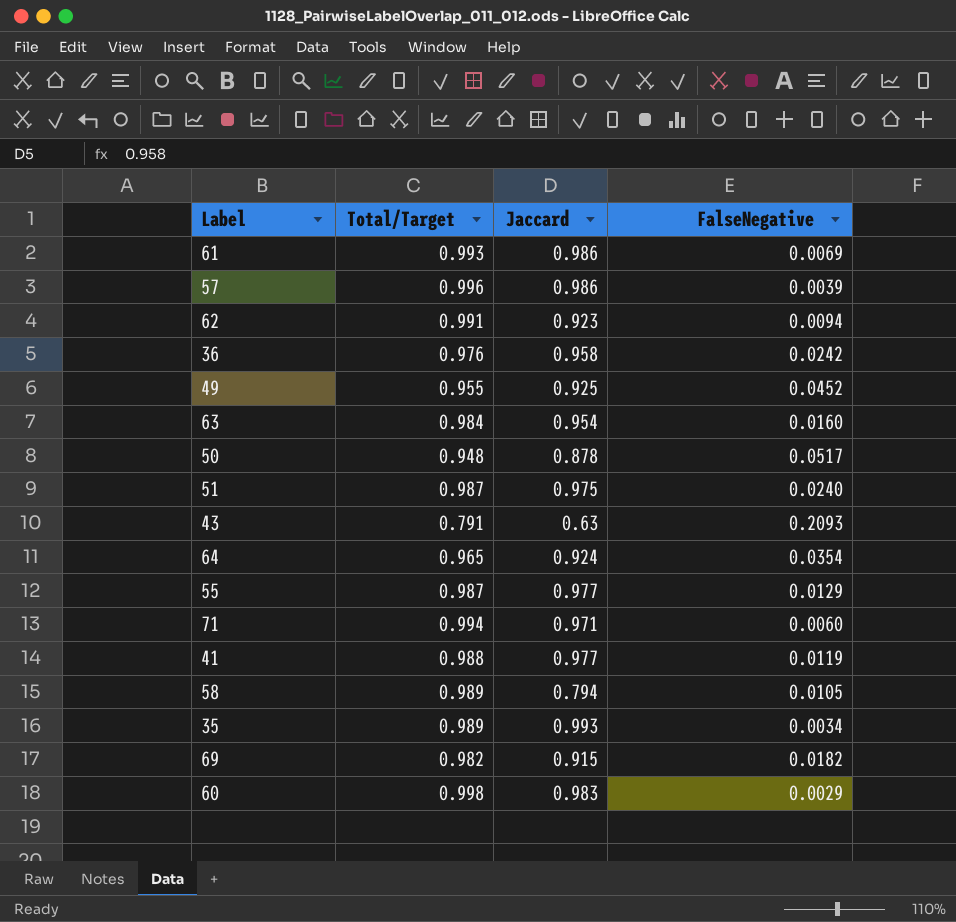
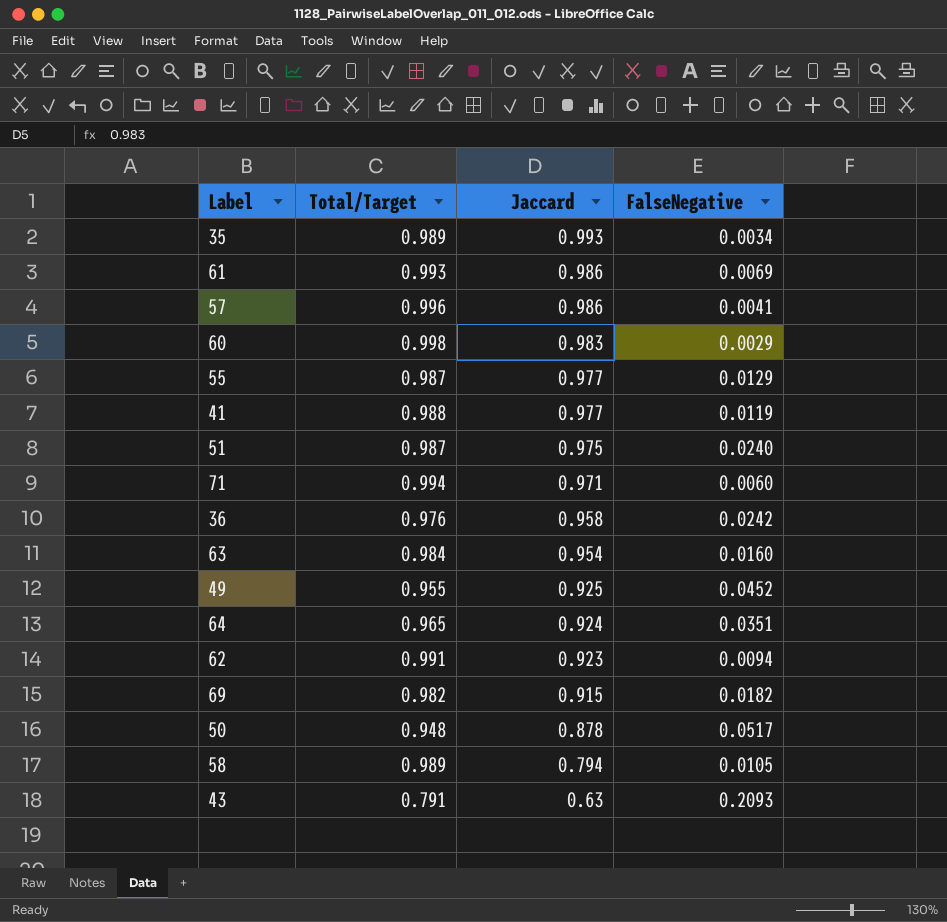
row order: none -> Jaccard descending
57 | FalseNegative: 0.0039 -> 0.0041
64 | FalseNegative: 0.0354 -> 0.0351

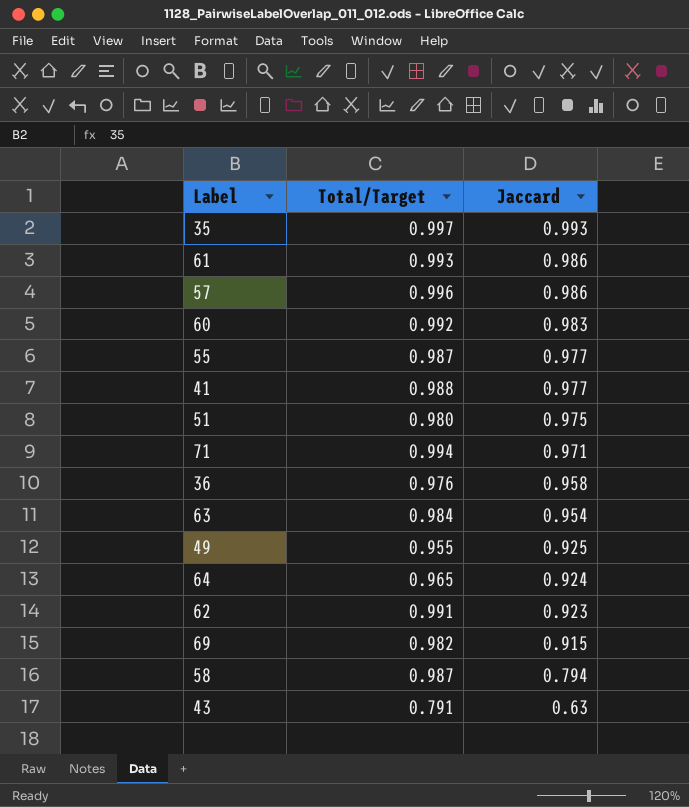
column FalseNegative | position: 4 -> none
row 50: 0.948 | 0.878 | 0.0517 -> none
35 | Total/Target: 0.989 -> 0.997
60 | Total/Target: 0.998 -> 0.992
51 | Total/Target: 0.987 -> 0.980
58 | Total/Target: 0.989 -> 0.987

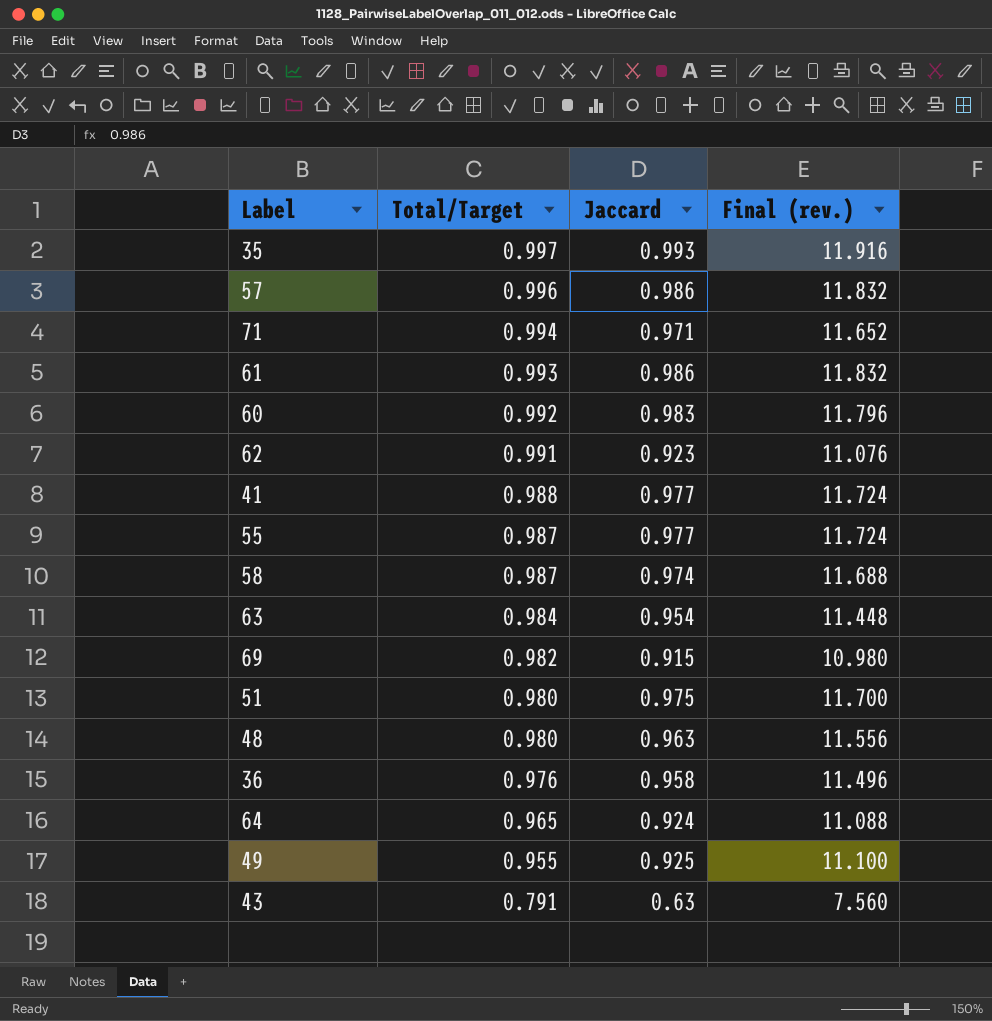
row order: Jaccard descending -> Total/Target descending
column Final (rev.) | formula: none -> [Jaccard] * 12
58 | Jaccard: 0.794 -> 0.974
row 48: none -> 0.980 | 0.963 | 11.556

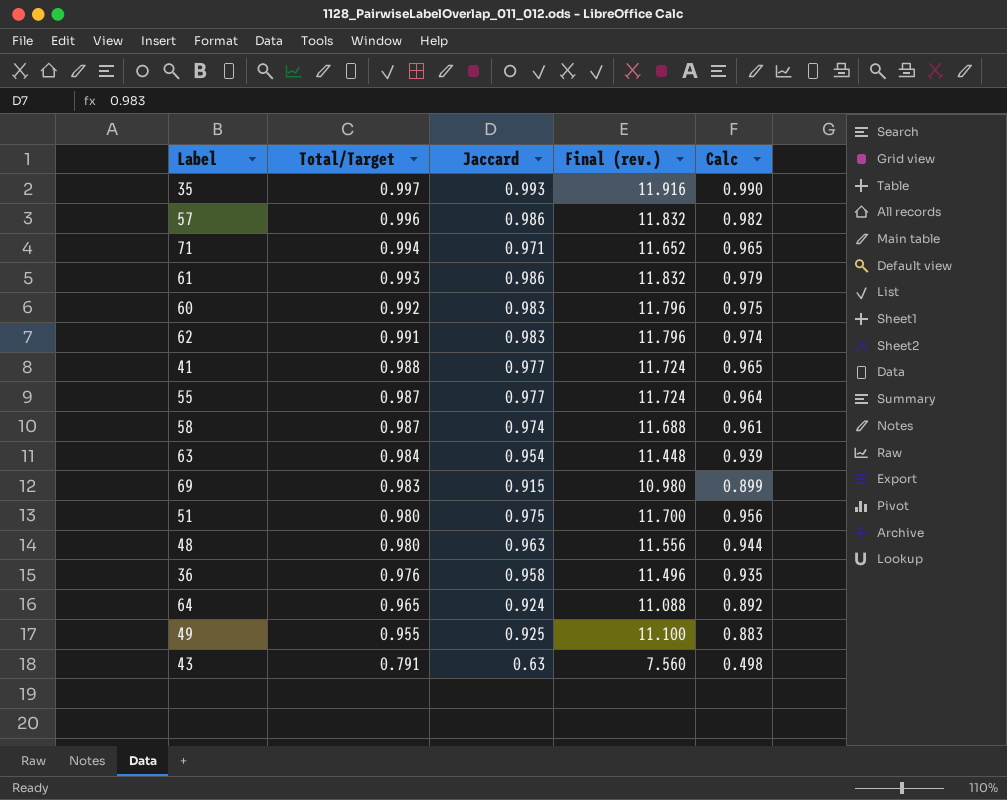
column Calc | formula: none -> [Total/Target] * [Jaccard]
62 | Jaccard: 0.923 -> 0.983
62 | Final (rev.): 11.076 -> 11.796
69 | Total/Target: 0.982 -> 0.983

